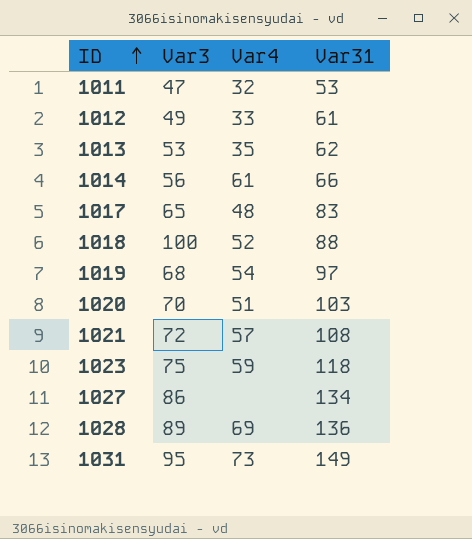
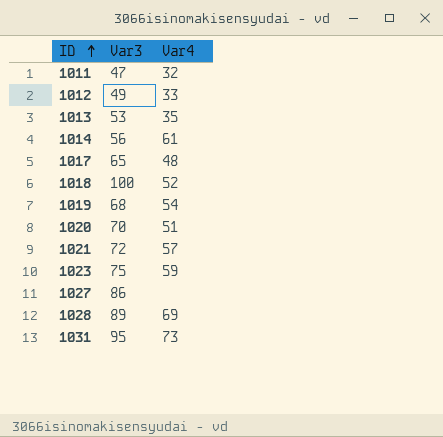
column Var31 | position: 4 -> none

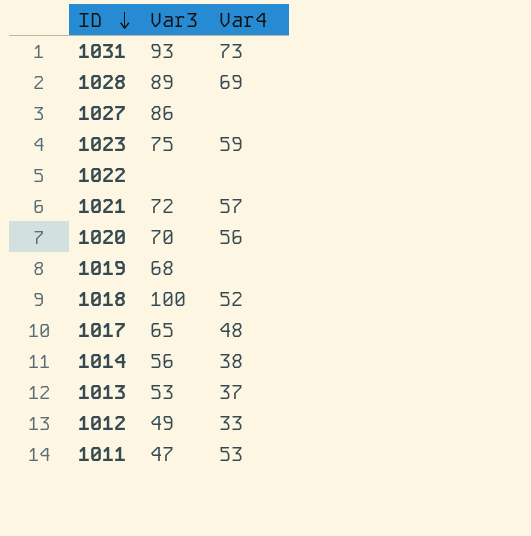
row order: ID ascending -> ID descending
1031 | Var3: 95 -> 93
row 1022: none -> none | none
1020 | Var4: 51 -> 56
1019 | Var4: 54 -> none
1014 | Var4: 61 -> 38
1013 | Var4: 35 -> 37
1011 | Var4: 32 -> 53

